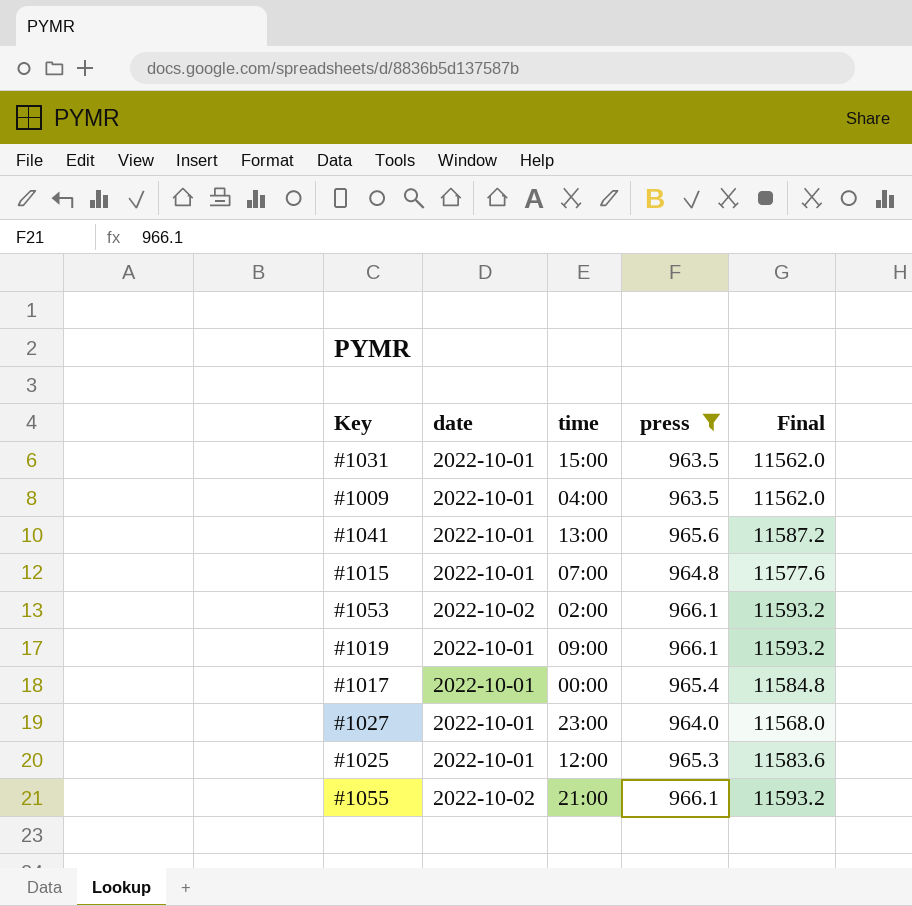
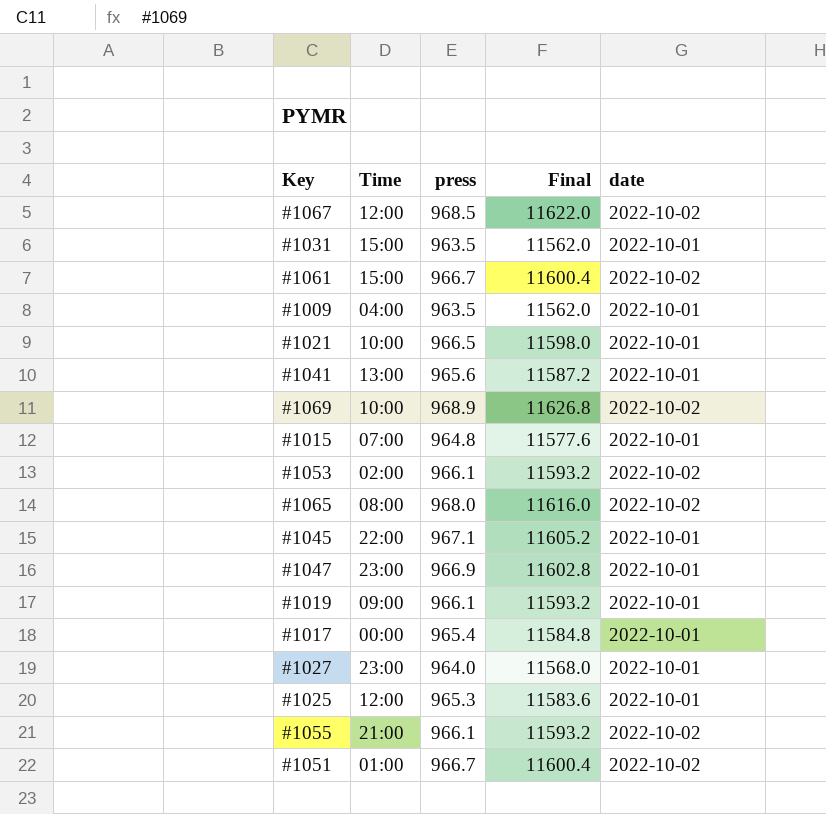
filter: press <= 966.1 -> none
column name: time -> Time
column date | position: 2 -> 5

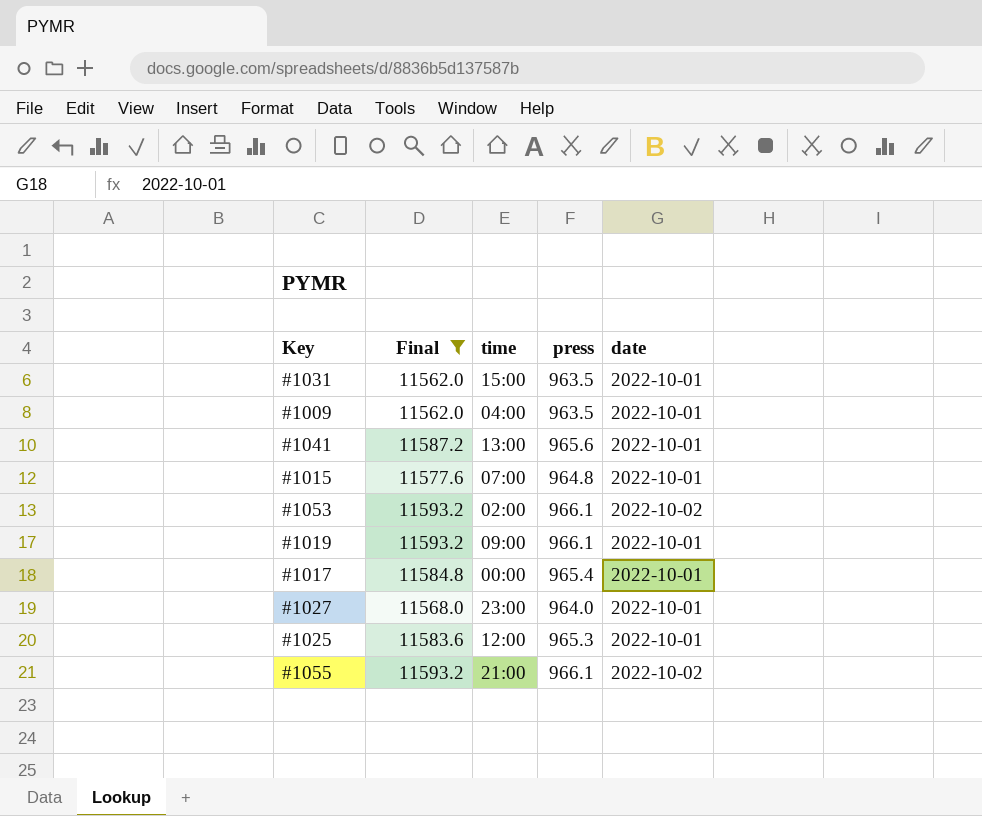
filter: none -> Final <= 11593.2
column Final | position: 4 -> 2
column name: Time -> time

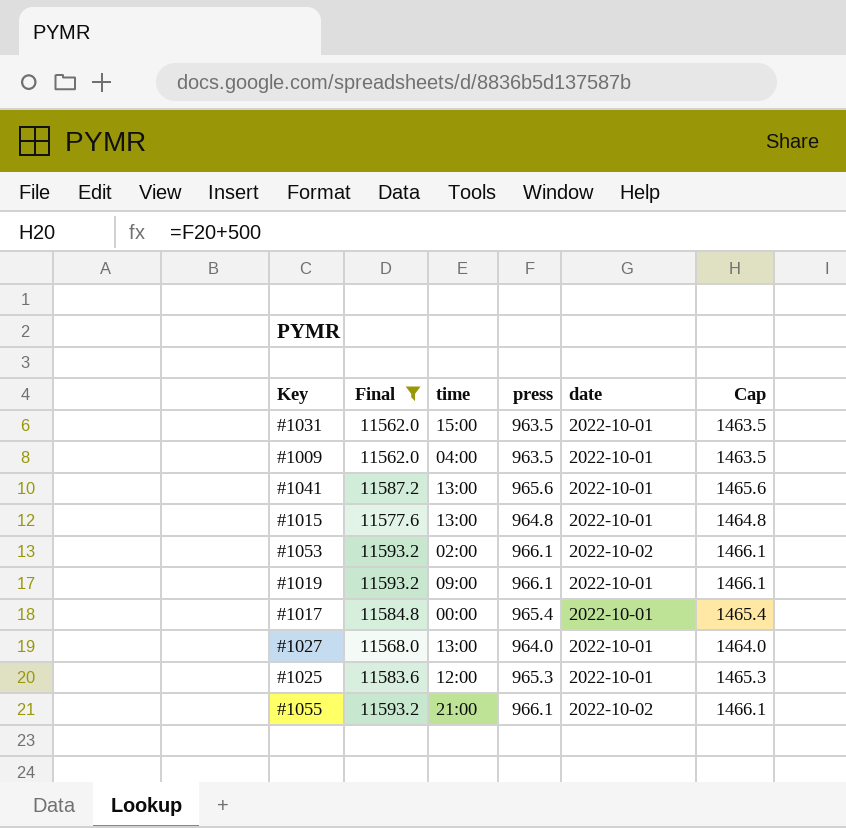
column Cap | formula: none -> [press] + 500
#1015 | time: 07:00 -> 13:00
#1027 | time: 23:00 -> 13:00

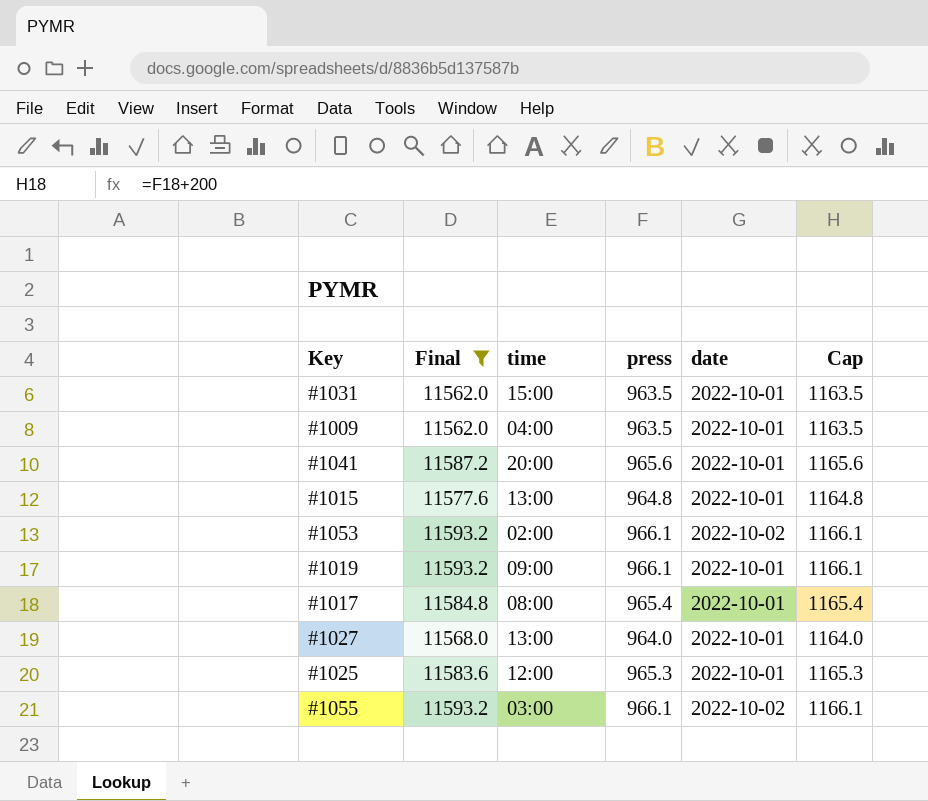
column Cap | formula: [press] + 500 -> [press] + 200
#1041 | time: 13:00 -> 20:00
#1017 | time: 00:00 -> 08:00
#1055 | time: 21:00 -> 03:00

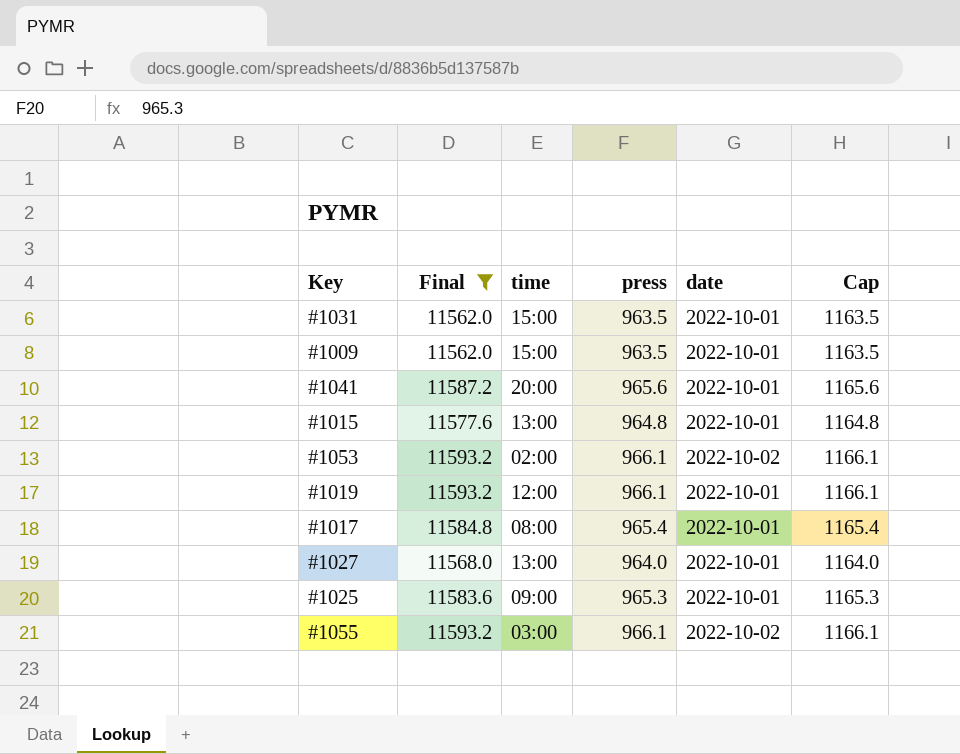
#1009 | time: 04:00 -> 15:00
#1019 | time: 09:00 -> 12:00
#1025 | time: 12:00 -> 09:00

